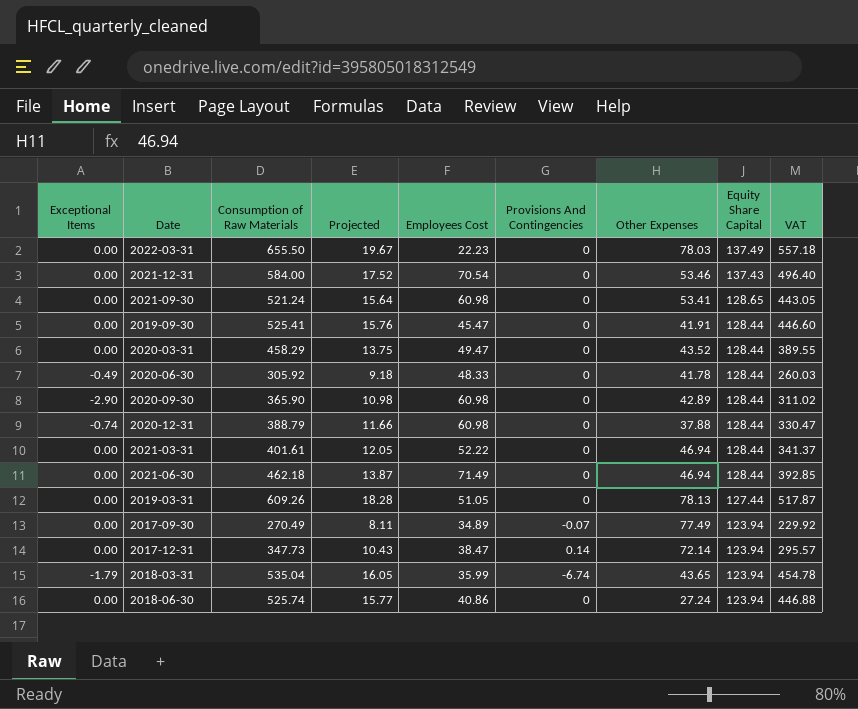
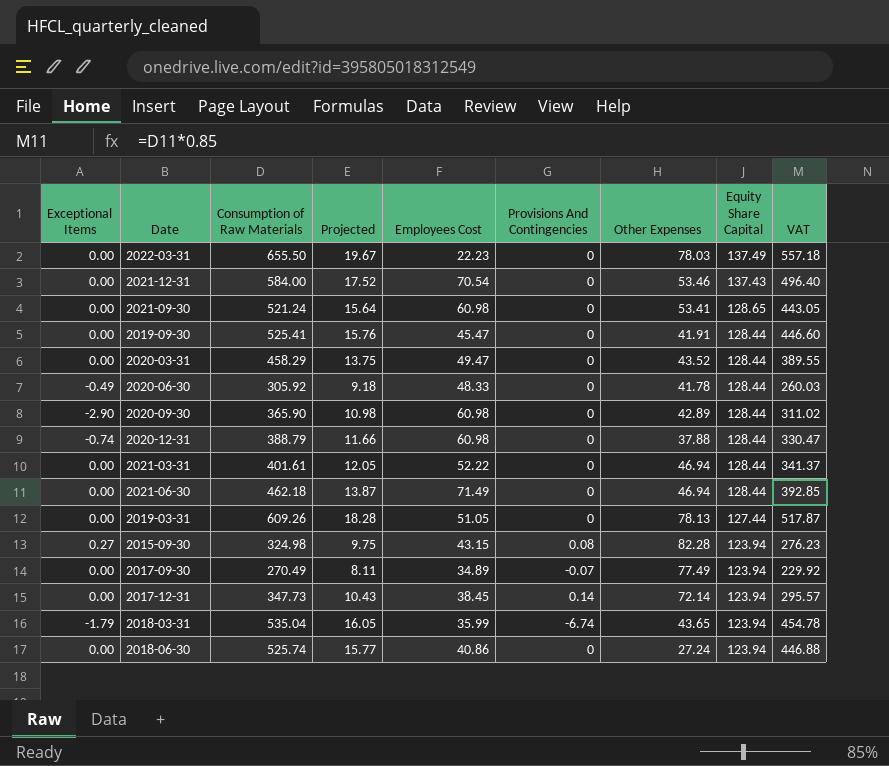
row 2015-09-30: none -> 0.27 | 324.98 | 9.75 | 43.15 | 0.08 | 82.28 | 123.94 | 276.23
2017-12-31 | Employees Cost: 38.47 -> 38.45

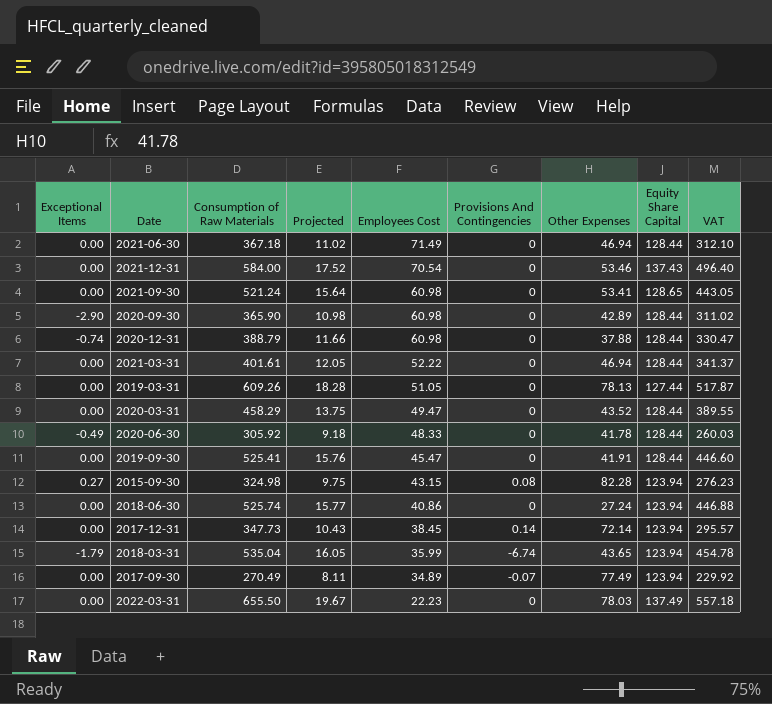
row order: Equity Share Capital descending -> Employees Cost descending
2021-06-30 | Consumption of Raw Materials: 462.18 -> 367.18
2021-06-30 | Projected: 13.87 -> 11.02
2021-06-30 | VAT: 392.85 -> 312.10

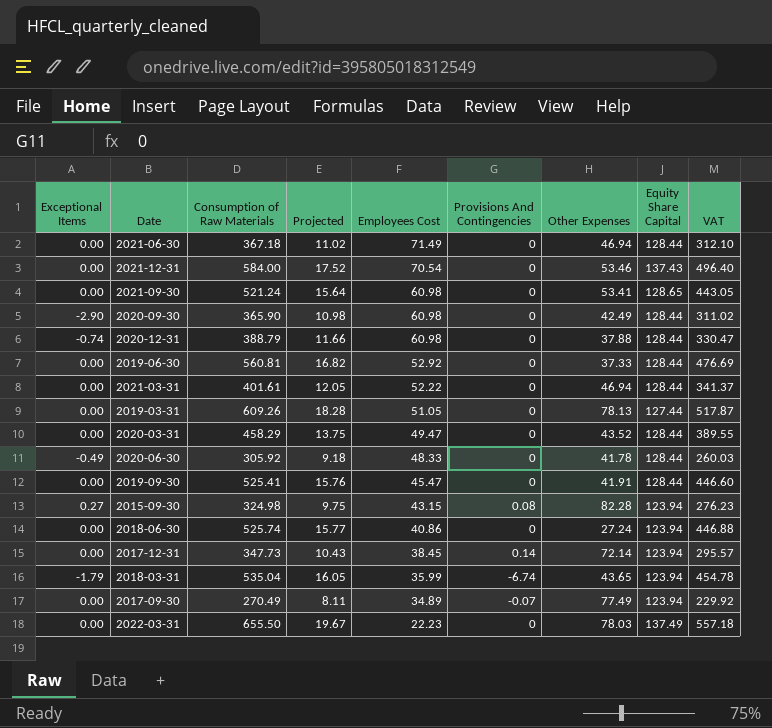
2020-09-30 | Other Expenses: 42.89 -> 42.49
row 2019-06-30: none -> 0.00 | 560.81 | 16.82 | 52.92 | 0 | 37.33 | 128.44 | 476.69

